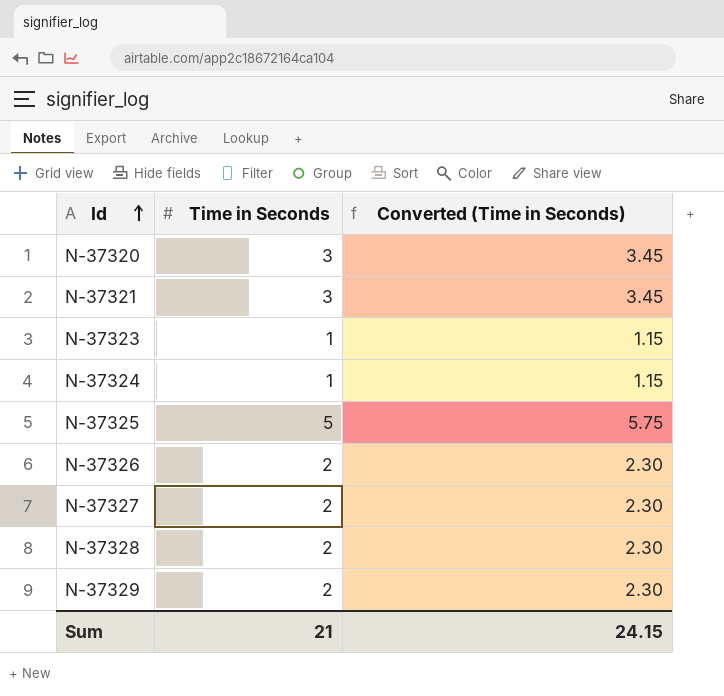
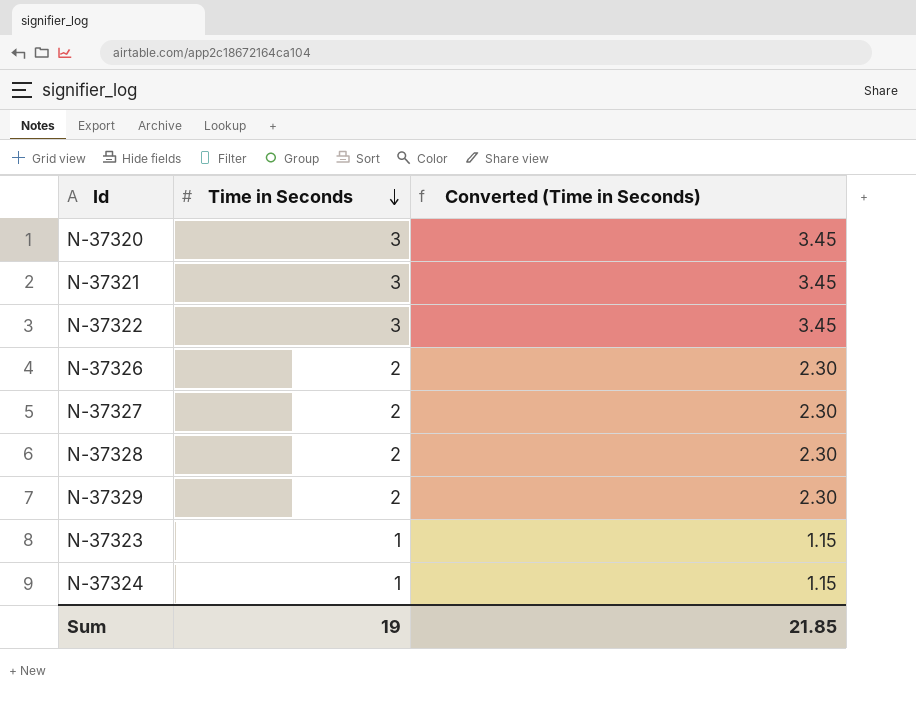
row order: Id ascending -> Time in Seconds descending
row N-37325: 5 | 5.75 -> none
row N-37322: none -> 3 | 3.45
Sum | Time in Seconds: 21 -> 19
Sum | Converted (Time in Seconds): 24.15 -> 21.85

